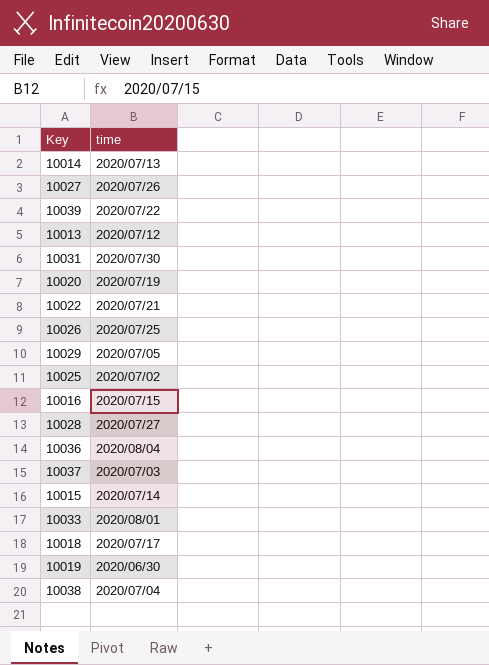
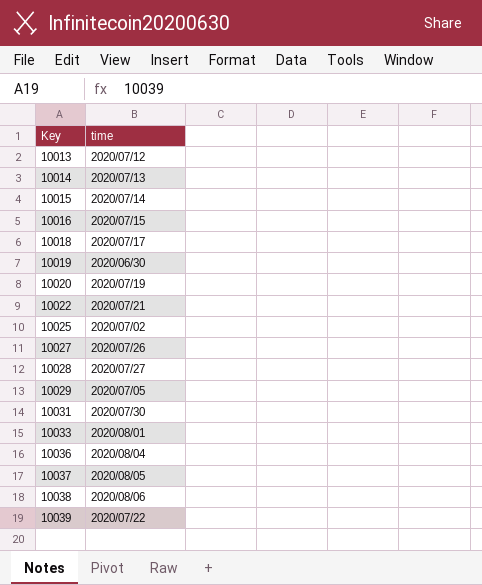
row order: none -> Key ascending
row 10026: 2020/07/25 -> none
10037 | time: 2020/07/03 -> 2020/08/05
10038 | time: 2020/07/04 -> 2020/08/06

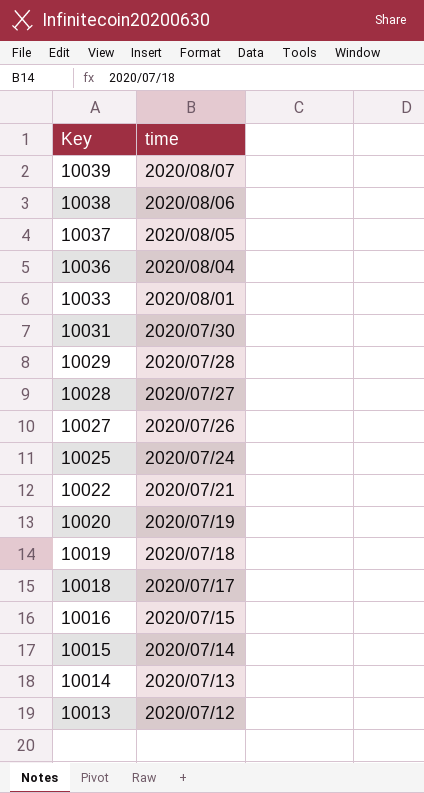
row order: Key ascending -> Key descending
10039 | time: 2020/07/22 -> 2020/08/07
10029 | time: 2020/07/05 -> 2020/07/28
10025 | time: 2020/07/02 -> 2020/07/24
10019 | time: 2020/06/30 -> 2020/07/18

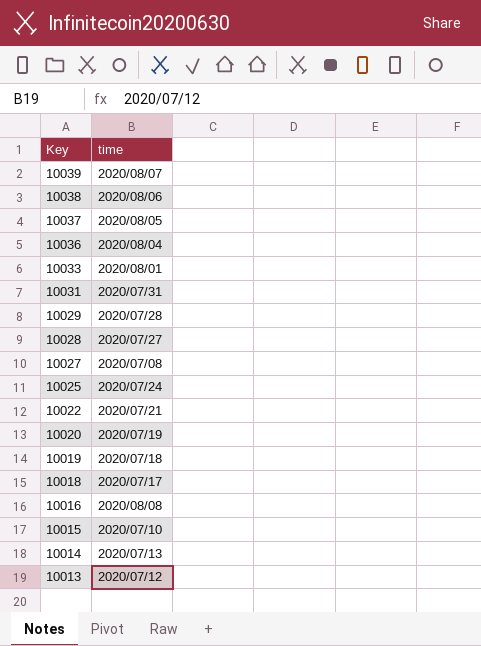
10031 | time: 2020/07/30 -> 2020/07/31
10027 | time: 2020/07/26 -> 2020/07/08
10016 | time: 2020/07/15 -> 2020/08/08
10015 | time: 2020/07/14 -> 2020/07/10

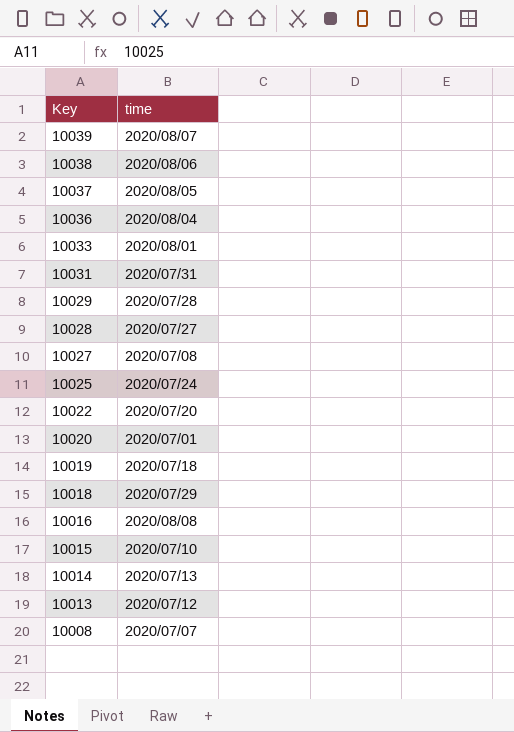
10022 | time: 2020/07/21 -> 2020/07/20
10020 | time: 2020/07/19 -> 2020/07/01
10018 | time: 2020/07/17 -> 2020/07/29
row 10008: none -> 2020/07/07

